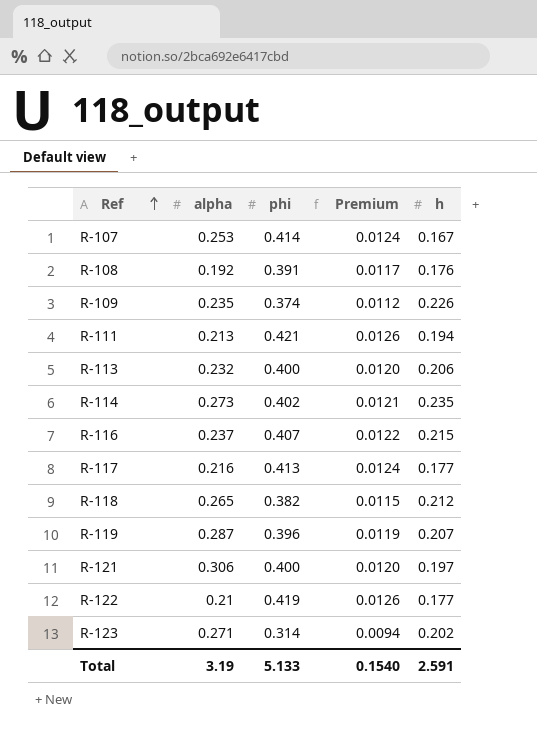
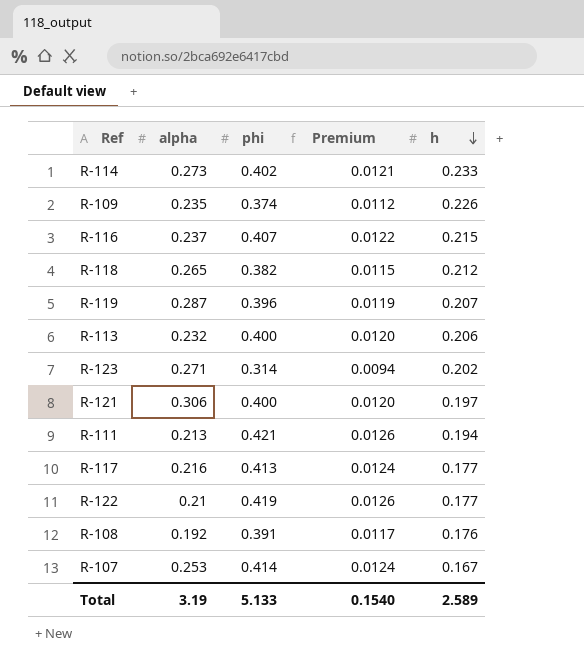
row order: Ref ascending -> h descending
R-114 | h: 0.235 -> 0.233
Total | h: 2.591 -> 2.589

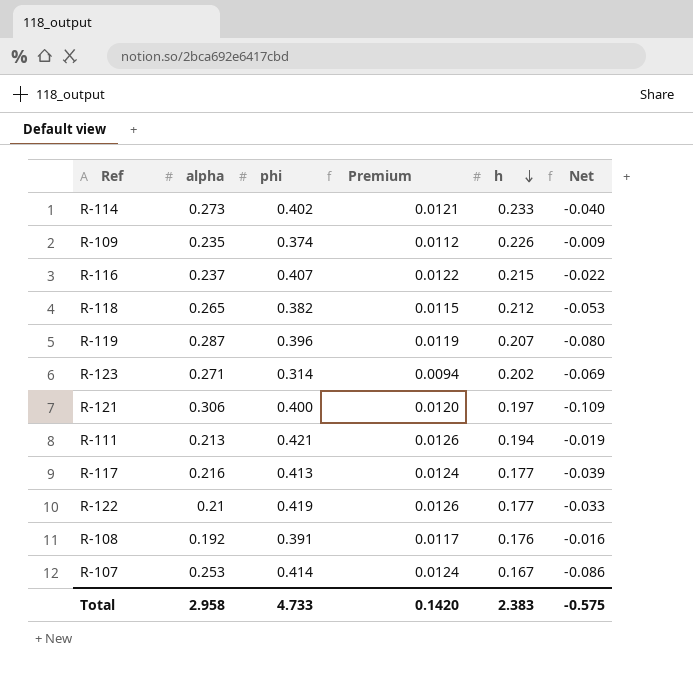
column Net | formula: none -> [h] - [alpha]
row R-113: 0.232 | 0.400 | 0.0120 | 0.206 -> none
Total | alpha: 3.19 -> 2.958
Total | phi: 5.133 -> 4.733
Total | Premium: 0.1540 -> 0.1420
Total | h: 2.589 -> 2.383

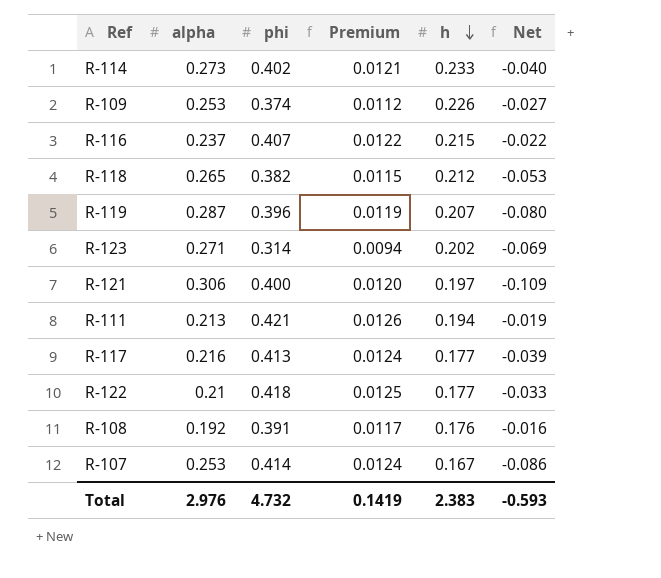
R-109 | alpha: 0.235 -> 0.253
R-109 | Net: -0.009 -> -0.027
R-122 | phi: 0.419 -> 0.418
R-122 | Premium: 0.0126 -> 0.0125
Total | alpha: 2.958 -> 2.976
Total | phi: 4.733 -> 4.732
Total | Premium: 0.1420 -> 0.1419
Total | Net: -0.575 -> -0.593

